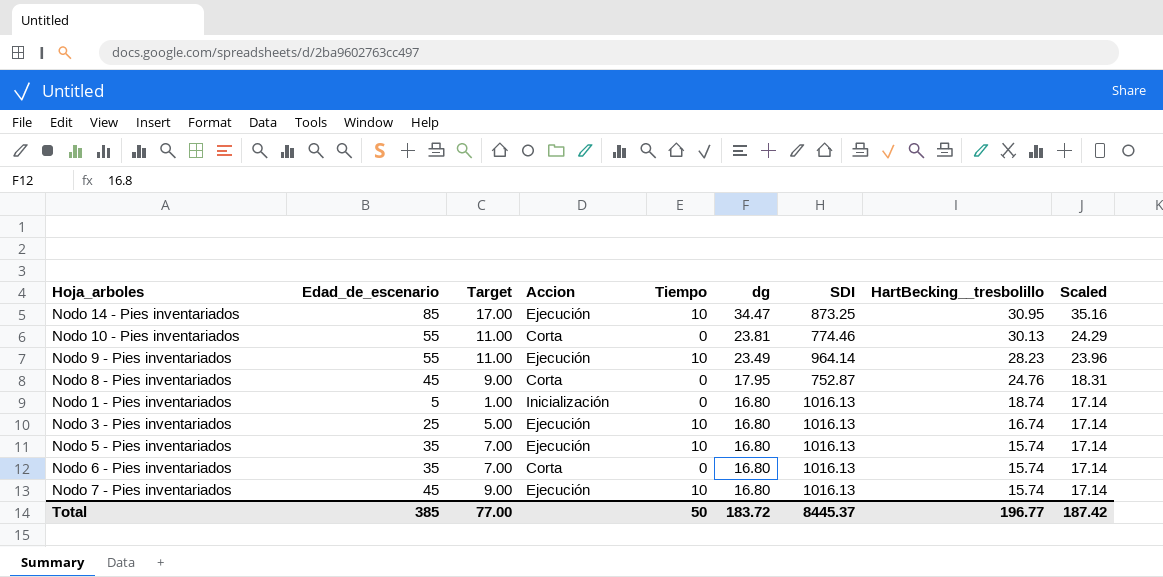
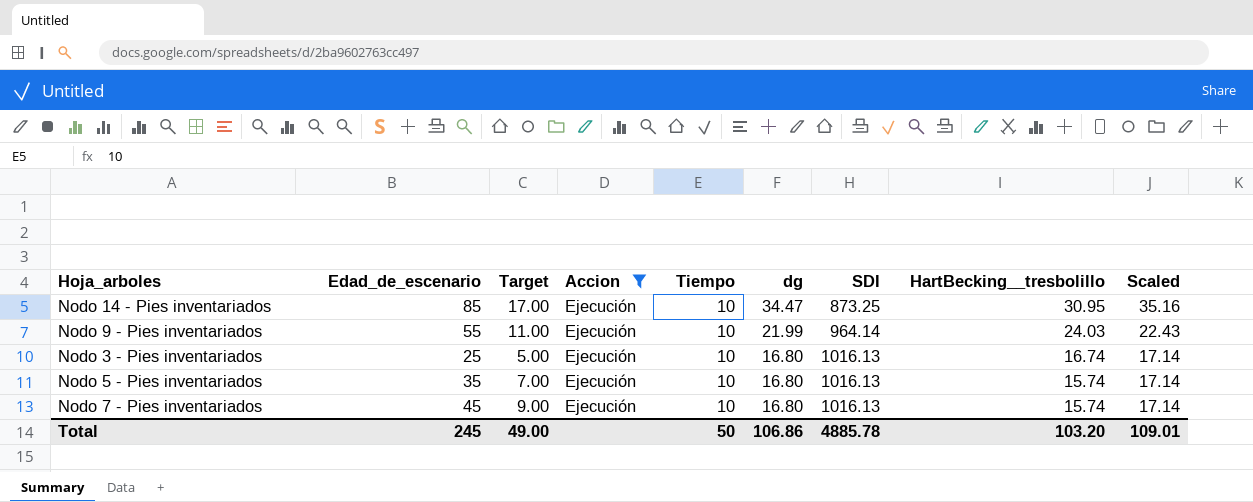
filter: none -> Accion = Ejecución
Nodo 9 - Pies inventariados | dg: 23.49 -> 21.99
Nodo 9 - Pies inventariados | HartBecking__tresbolillo: 28.23 -> 24.03
Nodo 9 - Pies inventariados | Scaled: 23.96 -> 22.43
Total | Edad_de_escenario: 385 -> 245
Total | Target: 77.00 -> 49.00
Total | dg: 183.72 -> 106.86
Total | SDI: 8445.37 -> 4885.78
Total | HartBecking__tresbolillo: 196.77 -> 103.20
Total | Scaled: 187.42 -> 109.01

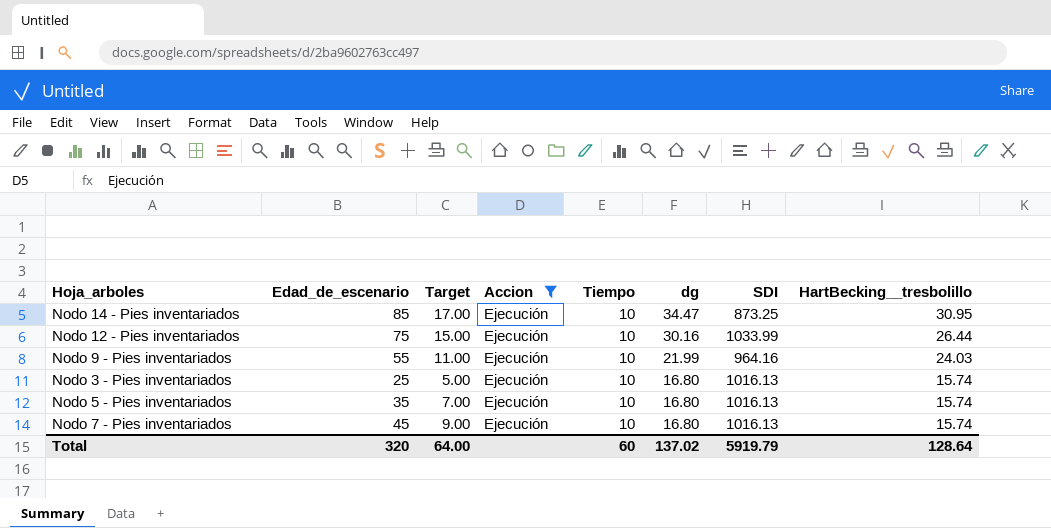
column Scaled | formula: [dg] * 1.02 -> none
row Nodo 12 - Pies inventariados: none -> 75 | 15.00 | Ejecución | 10 | 30.16 | 1033.99 | 26.44
Nodo 9 - Pies inventariados | SDI: 964.14 -> 964.16
Nodo 3 - Pies inventariados | HartBecking__tresbolillo: 16.74 -> 15.74
Total | Edad_de_escenario: 245 -> 320
Total | Target: 49.00 -> 64.00
Total | Tiempo: 50 -> 60
Total | dg: 106.86 -> 137.02
Total | SDI: 4885.78 -> 5919.79
Total | HartBecking__tresbolillo: 103.20 -> 128.64

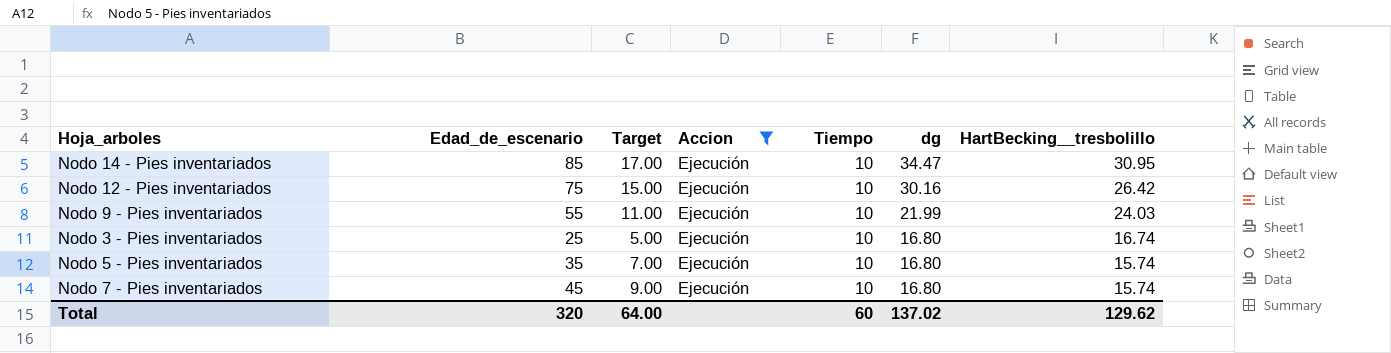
column SDI | position: 7 -> none
Nodo 12 - Pies inventariados | HartBecking__tresbolillo: 26.44 -> 26.42
Nodo 3 - Pies inventariados | HartBecking__tresbolillo: 15.74 -> 16.74
Total | HartBecking__tresbolillo: 128.64 -> 129.62

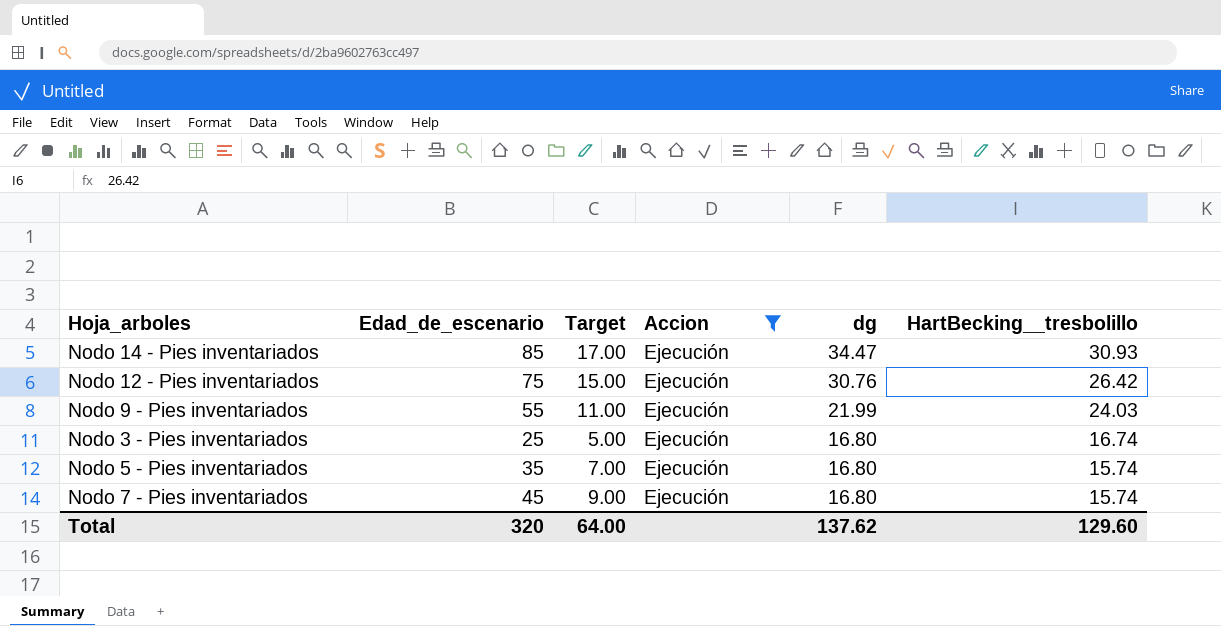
column Tiempo | position: 5 -> none
Nodo 14 - Pies inventariados | HartBecking__tresbolillo: 30.95 -> 30.93
Nodo 12 - Pies inventariados | dg: 30.16 -> 30.76
Total | dg: 137.02 -> 137.62
Total | HartBecking__tresbolillo: 129.62 -> 129.60

